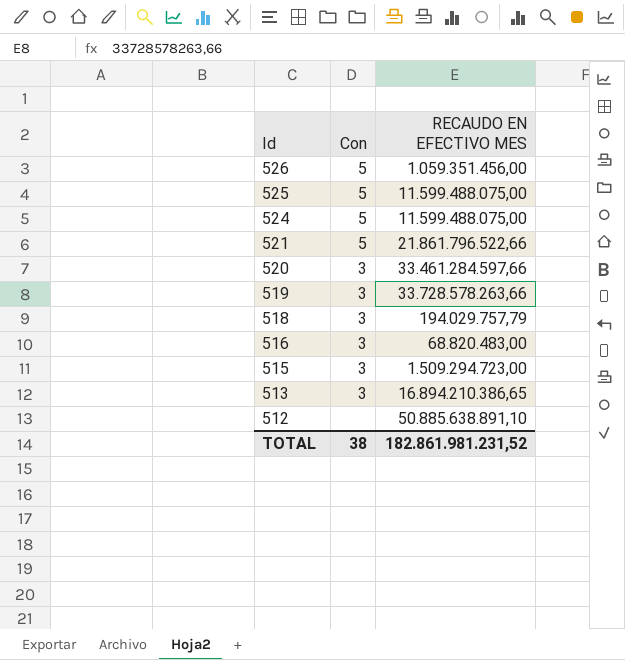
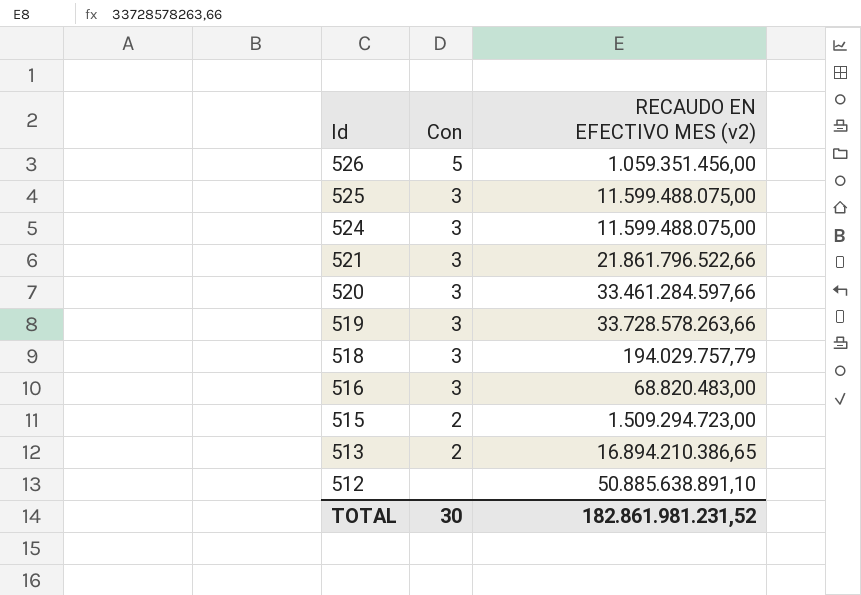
column name: RECAUDO EN EFECTIVO MES -> RECAUDO EN EFECTIVO MES (v2)
525 | Con: 5 -> 3
524 | Con: 5 -> 3
521 | Con: 5 -> 3
515 | Con: 3 -> 2
513 | Con: 3 -> 2
TOTAL | Con: 38 -> 30

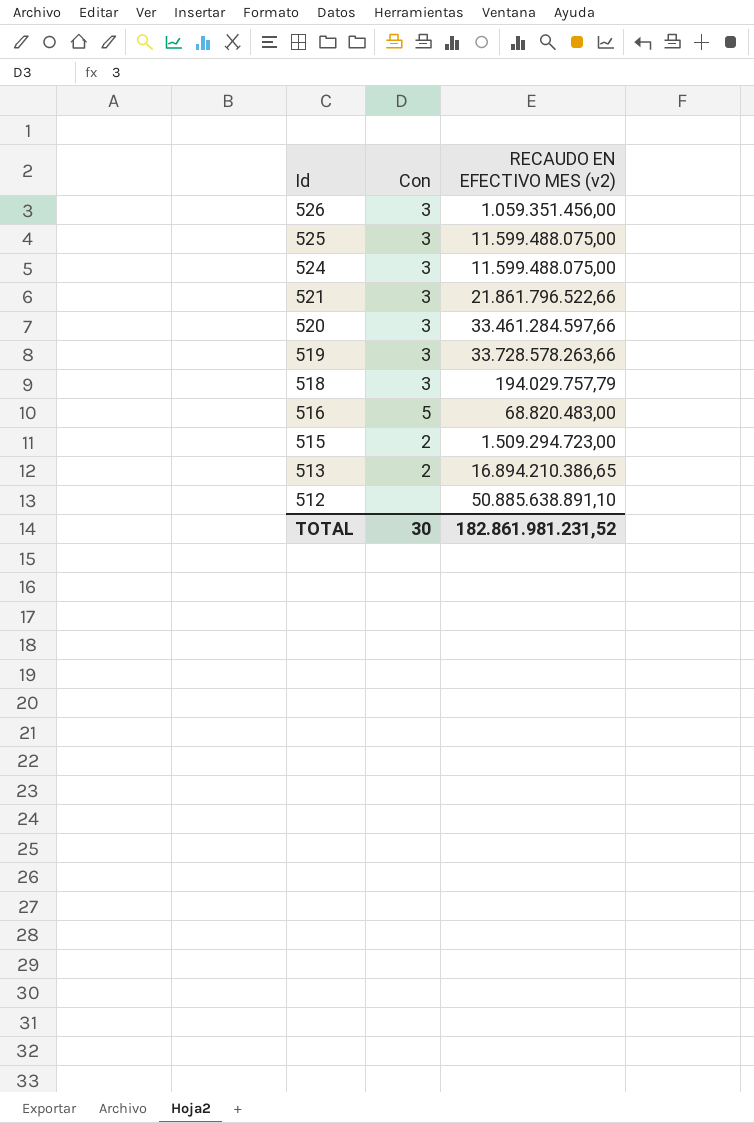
526 | Con: 5 -> 3
516 | Con: 3 -> 5

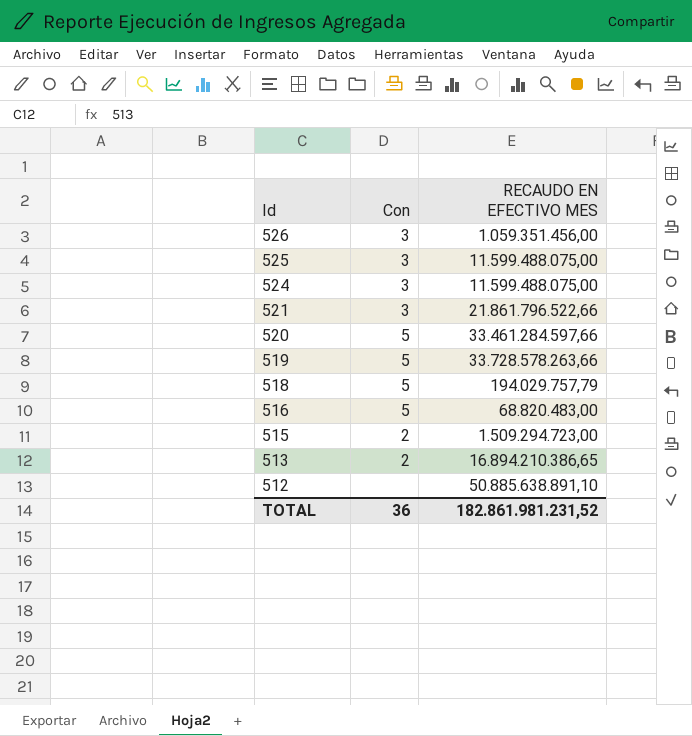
column name: RECAUDO EN EFECTIVO MES (v2) -> RECAUDO EN EFECTIVO MES
520 | Con: 3 -> 5
519 | Con: 3 -> 5
518 | Con: 3 -> 5
TOTAL | Con: 30 -> 36

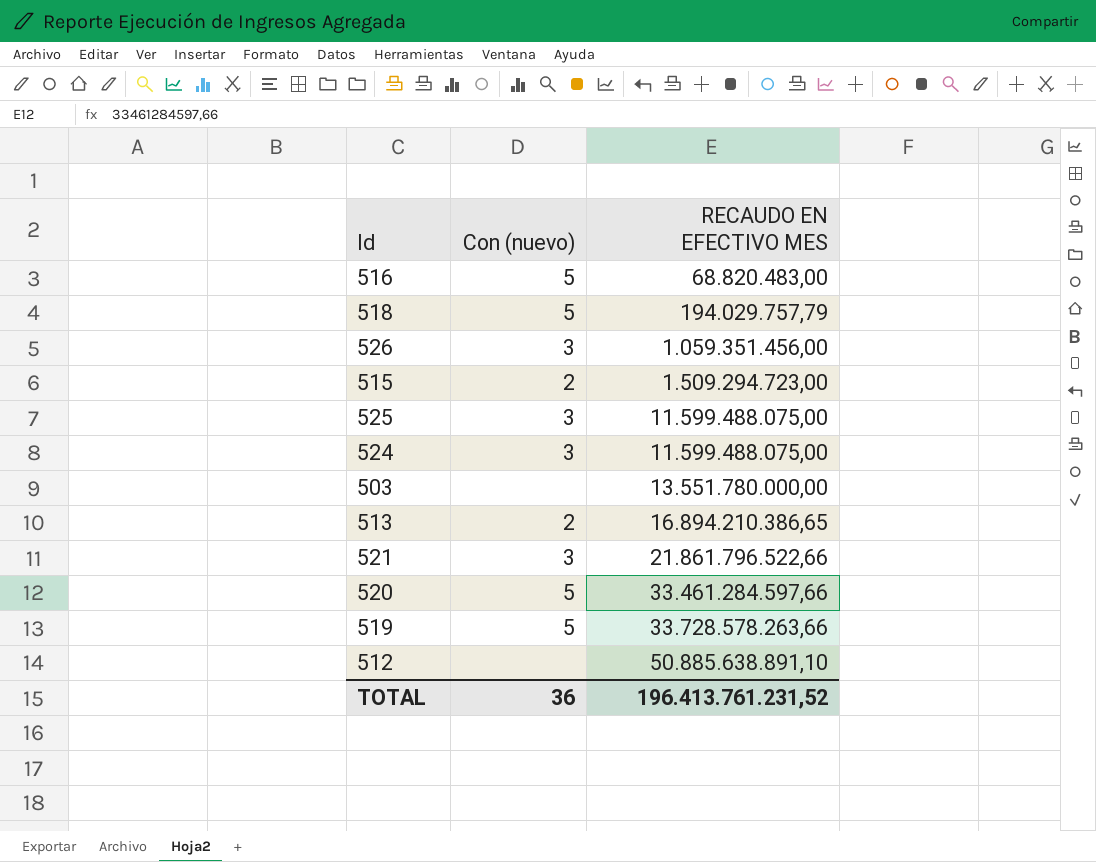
row order: Id descending -> RECAUDO EN EFECTIVO MES ascending
column name: Con -> Con (nuevo)
row 503: none -> none | 13.551.780.000,00
TOTAL | RECAUDO EN EFECTIVO MES: 182.861.981.231,52 -> 196.413.761.231,52

